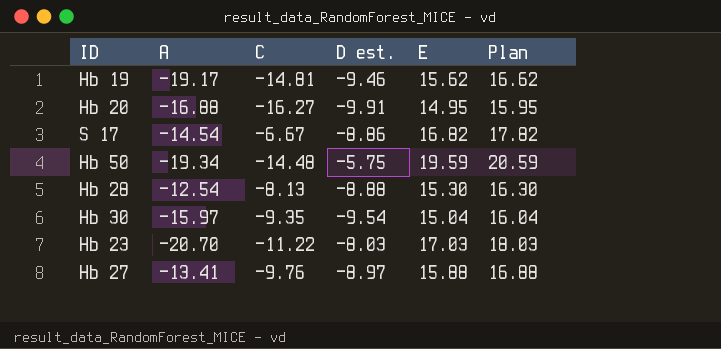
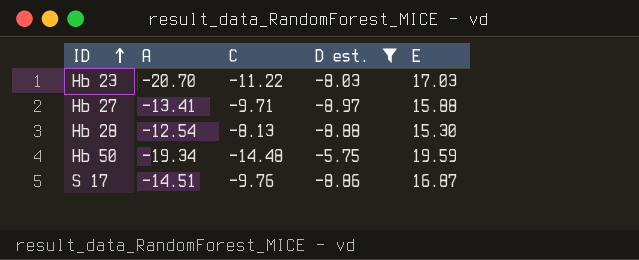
filter: none -> D est. >= -8.97
row order: none -> ID ascending
column Plan | formula: [E] + 1 -> none
Hb 27 | C: -9.76 -> -9.71
S 17 | A: -14.54 -> -14.51
S 17 | C: -6.67 -> -9.76
S 17 | E: 16.82 -> 16.87

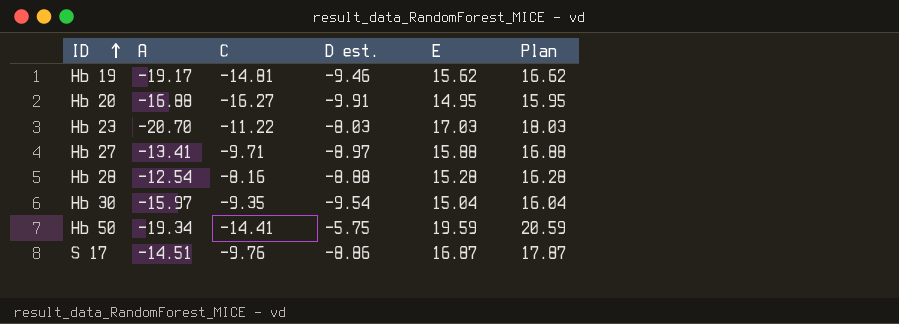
filter: D est. >= -8.97 -> none
column Plan | formula: none -> [E] + 1
Hb 28 | C: -8.13 -> -8.16
Hb 28 | E: 15.30 -> 15.28
Hb 50 | C: -14.48 -> -14.41

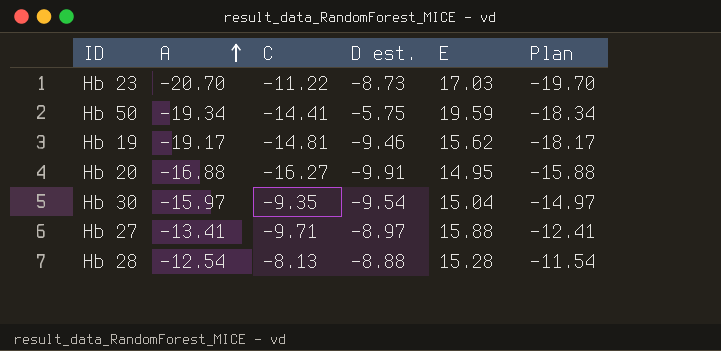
row order: ID ascending -> A ascending
column Plan | formula: [E] + 1 -> [A] + 1
row S 17: -14.51 | -9.76 | -8.86 | 16.87 | 17.87 -> none
Hb 23 | D est.: -8.03 -> -8.73
Hb 28 | C: -8.16 -> -8.13

